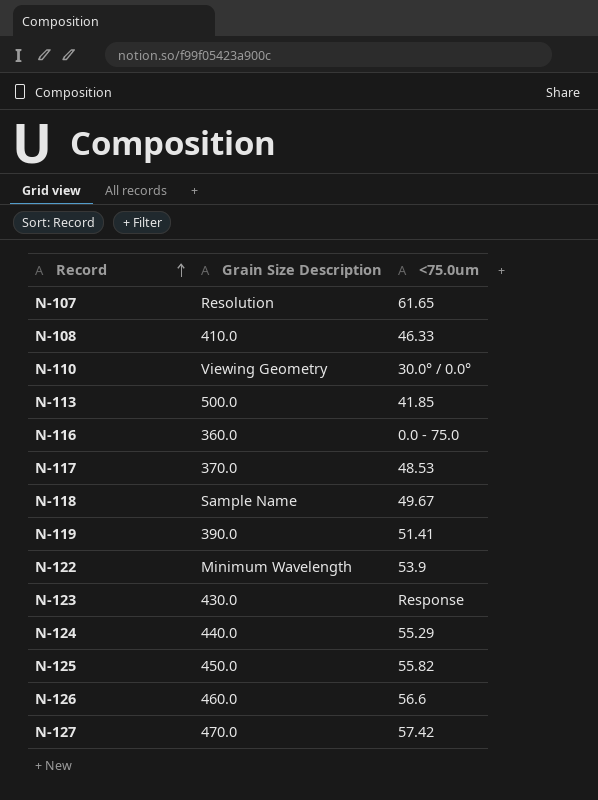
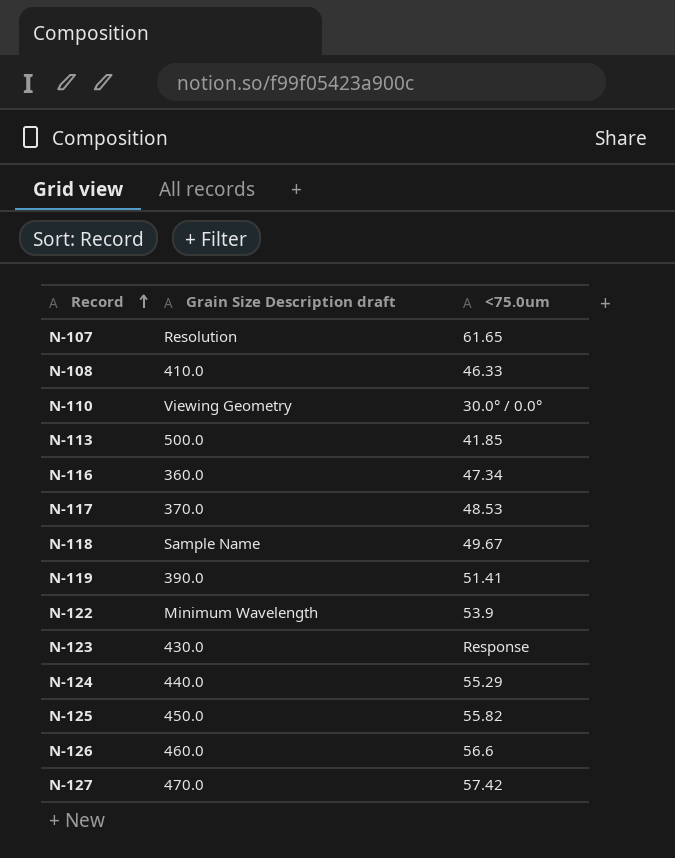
column name: Grain Size Description -> Grain Size Description draft
N-116 | <75.0um: 0.0 - 75.0 -> 47.34

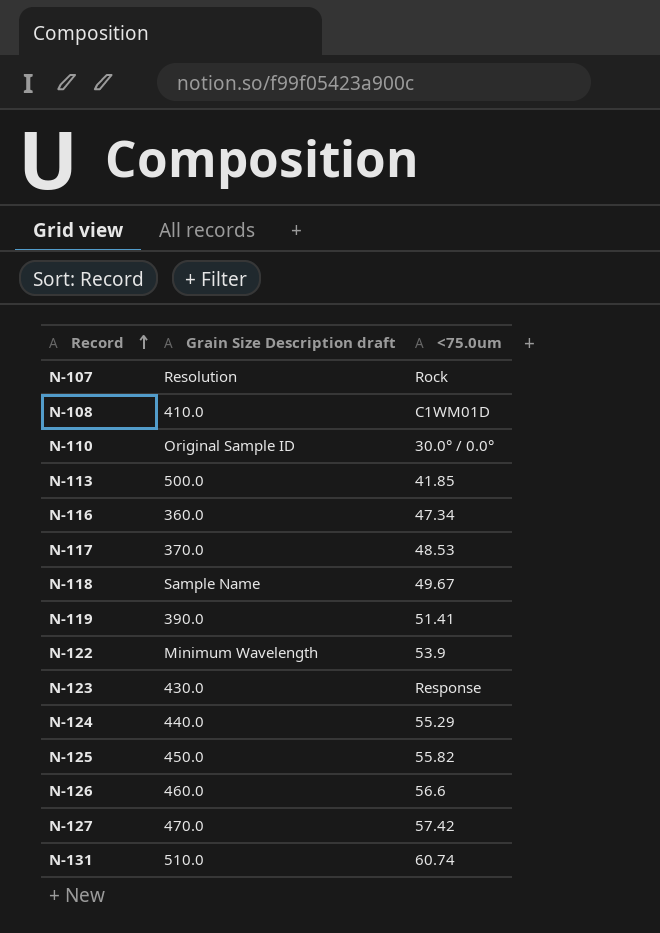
N-107 | <75.0um: 61.65 -> Rock
N-108 | <75.0um: 46.33 -> C1WM01D
N-110 | Grain Size Description draft: Viewing Geometry -> Original Sample ID
row N-131: none -> 510.0 | 60.74

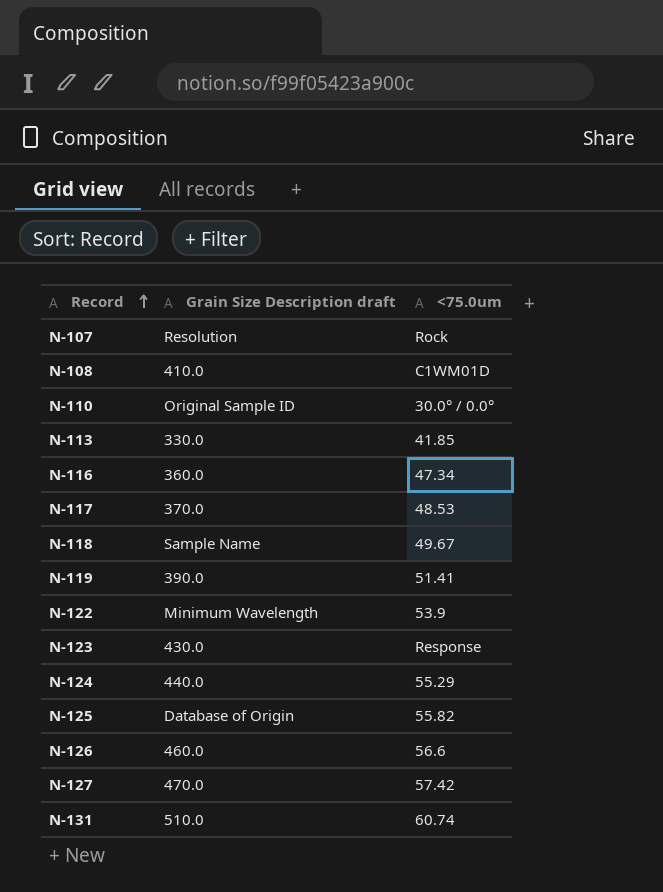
N-113 | Grain Size Description draft: 500.0 -> 330.0
N-125 | Grain Size Description draft: 450.0 -> Database of Origin

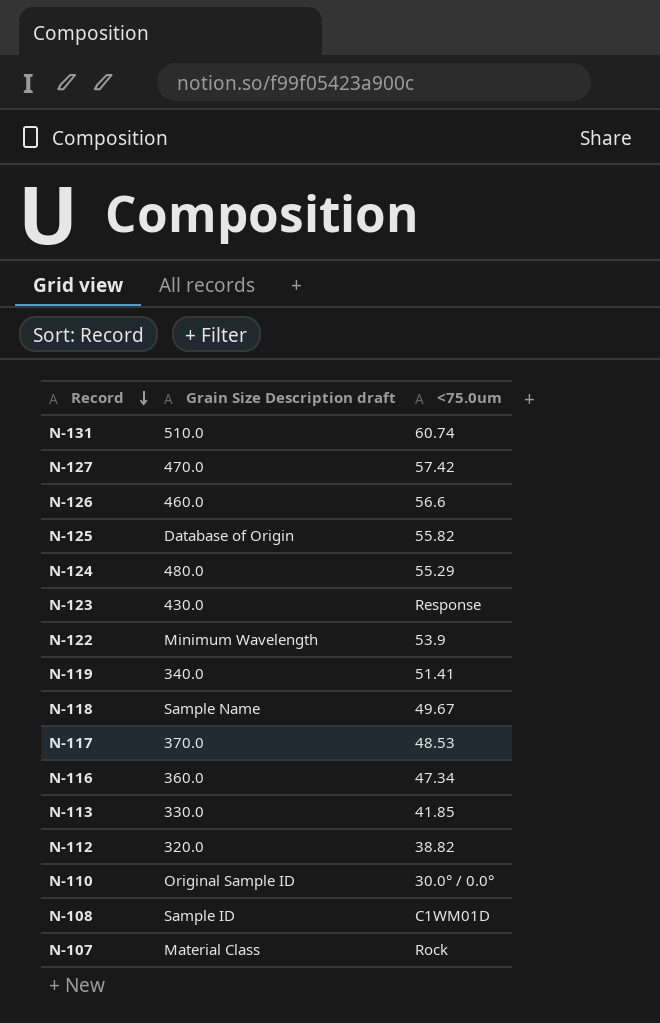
row order: Record ascending -> Record descending
N-124 | Grain Size Description draft: 440.0 -> 480.0
N-119 | Grain Size Description draft: 390.0 -> 340.0
row N-112: none -> 320.0 | 38.82
N-108 | Grain Size Description draft: 410.0 -> Sample ID
N-107 | Grain Size Description draft: Resolution -> Material Class

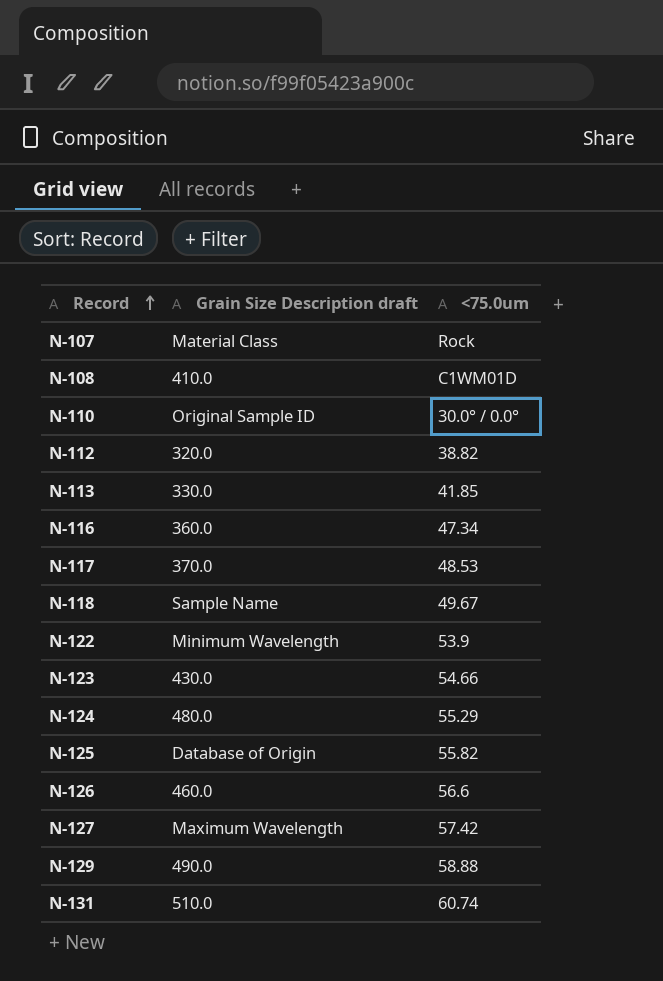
row order: Record descending -> Record ascending
row N-119: 340.0 | 51.41 -> none
N-108 | Grain Size Description draft: Sample ID -> 410.0
N-123 | <75.0um: Response -> 54.66
N-127 | Grain Size Description draft: 470.0 -> Maximum Wavelength
row N-129: none -> 490.0 | 58.88

